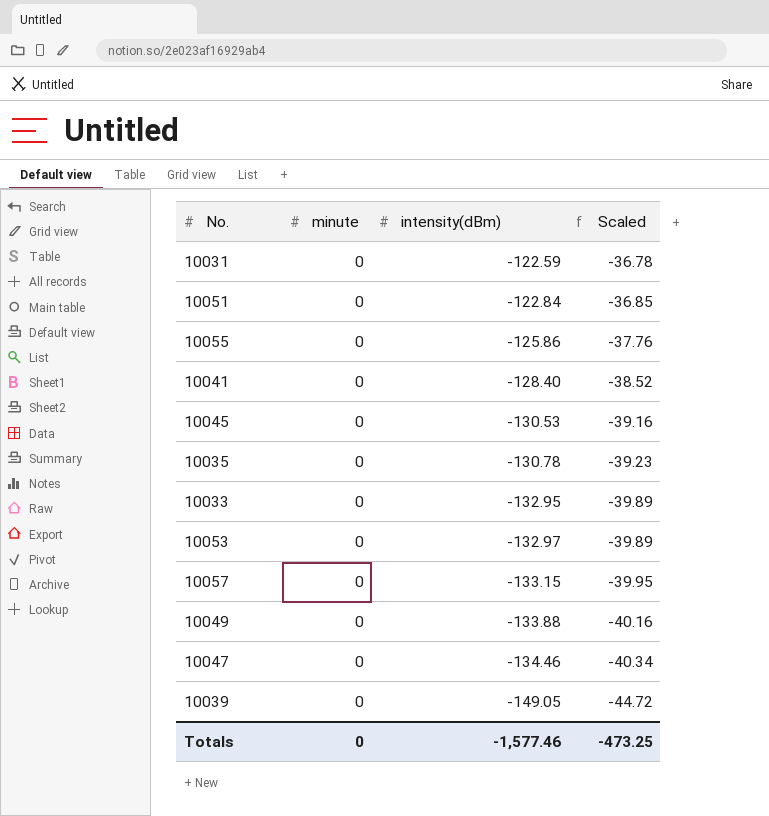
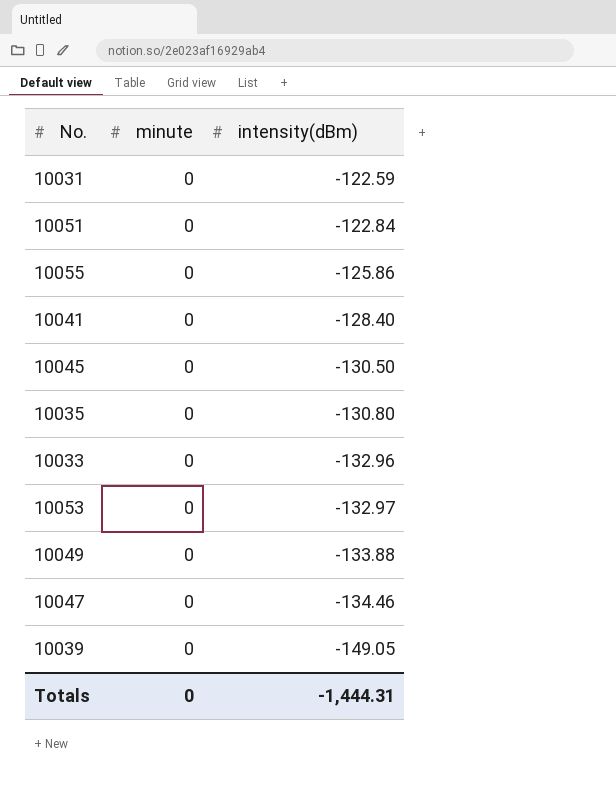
column Scaled | formula: [intensity(dBm)] * 0.3 -> none
row 10057: 0 | -133.15 | -39.95 -> none
10045 | intensity(dBm): -130.53 -> -130.50
10035 | intensity(dBm): -130.78 -> -130.80
10033 | intensity(dBm): -132.95 -> -132.96
Totals | intensity(dBm): -1,577.46 -> -1,444.31

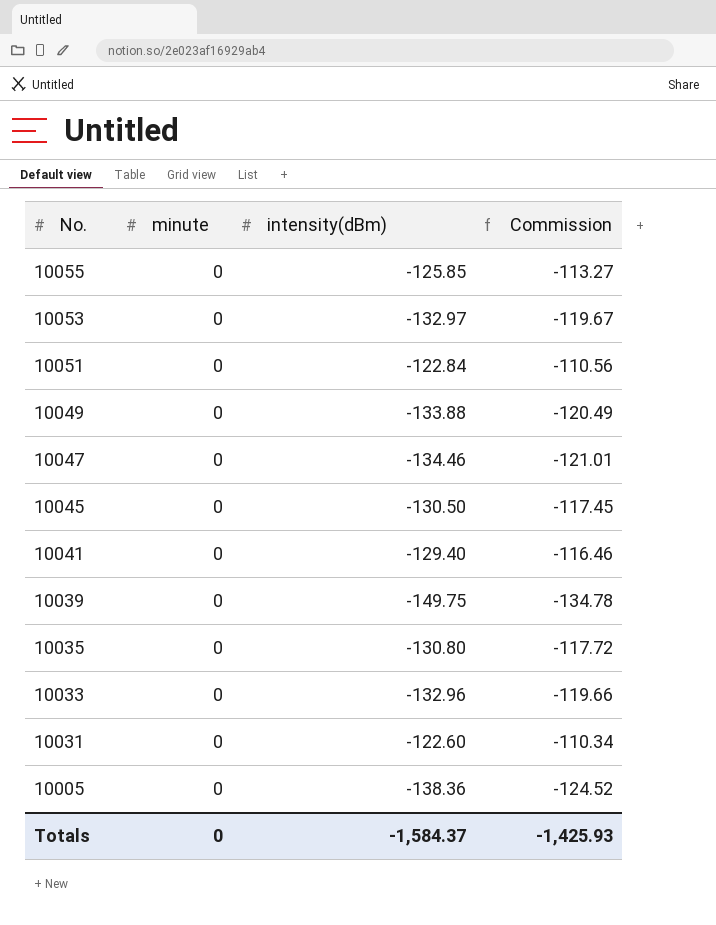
row order: intensity(dBm) descending -> No. descending
column Commission | formula: none -> [intensity(dBm)] * 0.9
10055 | intensity(dBm): -125.86 -> -125.85
10041 | intensity(dBm): -128.40 -> -129.40
10039 | intensity(dBm): -149.05 -> -149.75
10031 | intensity(dBm): -122.59 -> -122.60
row 10005: none -> 0 | -138.36 | -124.52
Totals | intensity(dBm): -1,444.31 -> -1,584.37

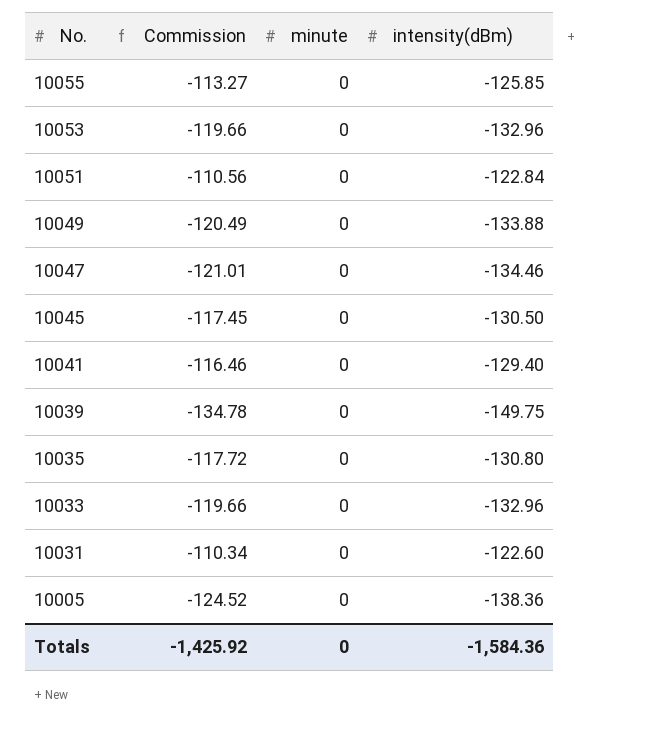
column Commission | position: 4 -> 2
10053 | Commission: -119.67 -> -119.66
10053 | intensity(dBm): -132.97 -> -132.96
Totals | Commission: -1,425.93 -> -1,425.92
Totals | intensity(dBm): -1,584.37 -> -1,584.36

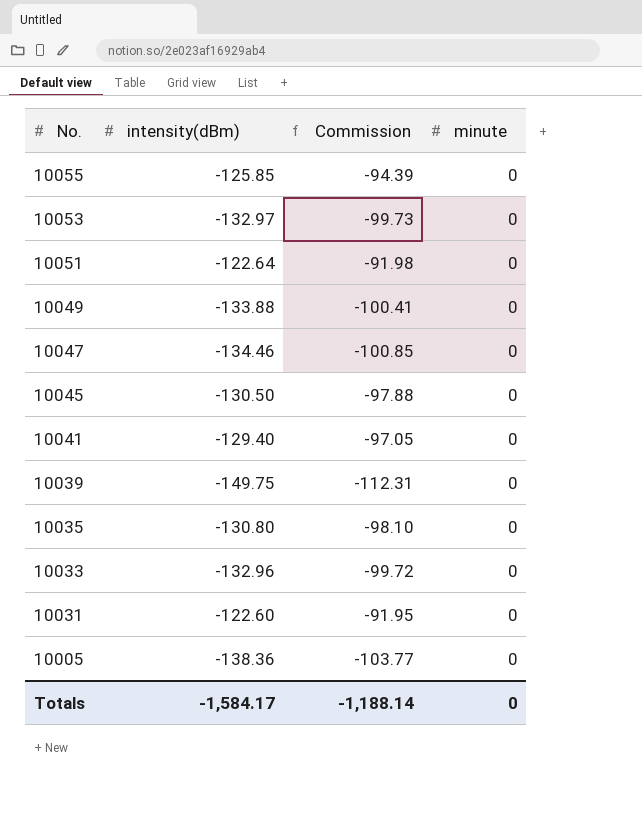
column intensity(dBm) | position: 4 -> 2
column Commission | formula: [intensity(dBm)] * 0.9 -> [intensity(dBm)] * 0.75
10053 | intensity(dBm): -132.96 -> -132.97
10051 | intensity(dBm): -122.84 -> -122.64
Totals | intensity(dBm): -1,584.36 -> -1,584.17
Totals | Commission: -1,425.92 -> -1,188.14

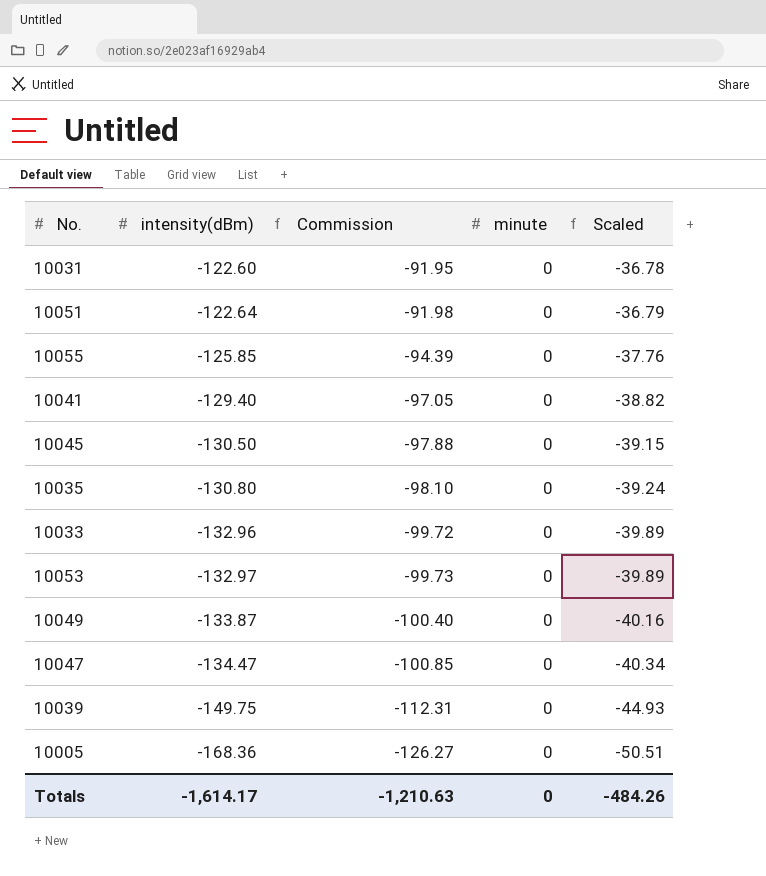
row order: No. descending -> intensity(dBm) descending
column Scaled | formula: none -> [intensity(dBm)] * 0.3
10049 | intensity(dBm): -133.88 -> -133.87
10049 | Commission: -100.41 -> -100.40
10047 | intensity(dBm): -134.46 -> -134.47
10005 | intensity(dBm): -138.36 -> -168.36
10005 | Commission: -103.77 -> -126.27
Totals | intensity(dBm): -1,584.17 -> -1,614.17
Totals | Commission: -1,188.14 -> -1,210.63

